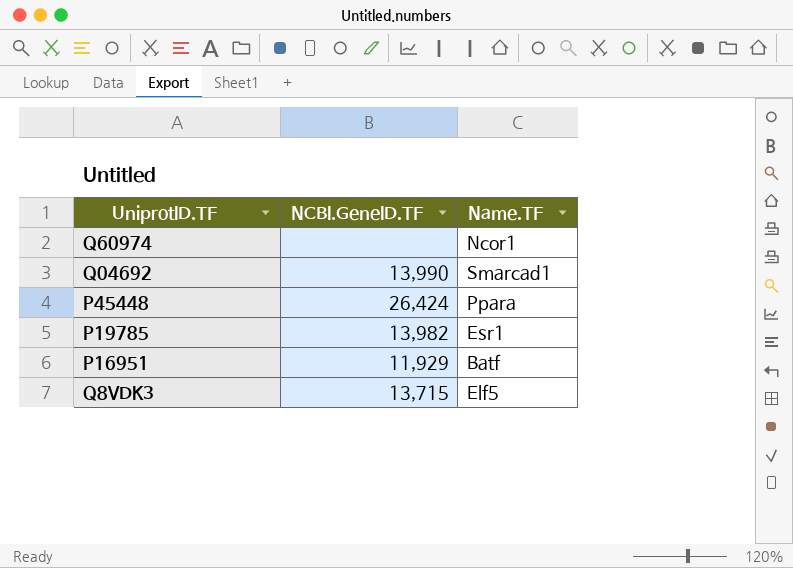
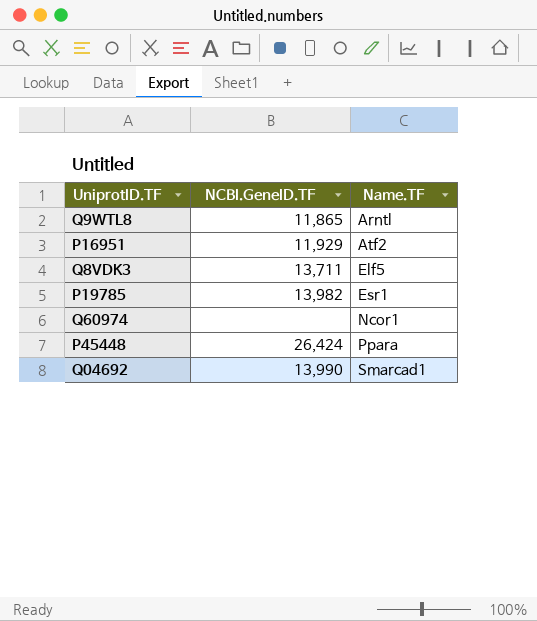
row order: none -> Name.TF ascending
row Q9WTL8: none -> 11,865 | Arntl
P16951 | Name.TF: Batf -> Atf2
Q8VDK3 | NCBI.GeneID.TF: 13,715 -> 13,711

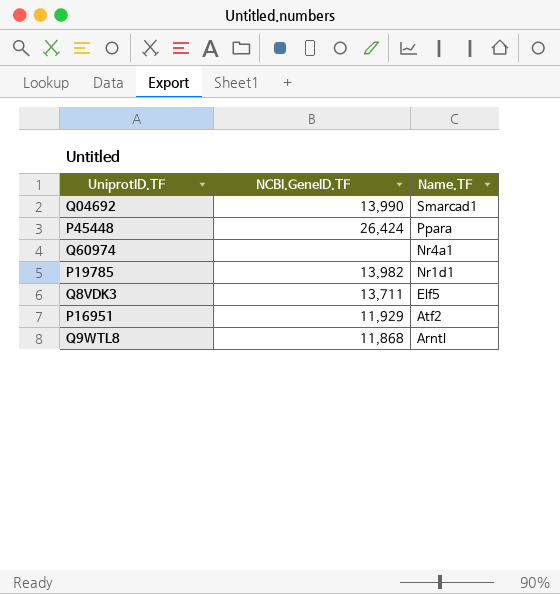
row order: Name.TF ascending -> Name.TF descending
Q60974 | Name.TF: Ncor1 -> Nr4a1
P19785 | Name.TF: Esr1 -> Nr1d1
Q9WTL8 | NCBI.GeneID.TF: 11,865 -> 11,868

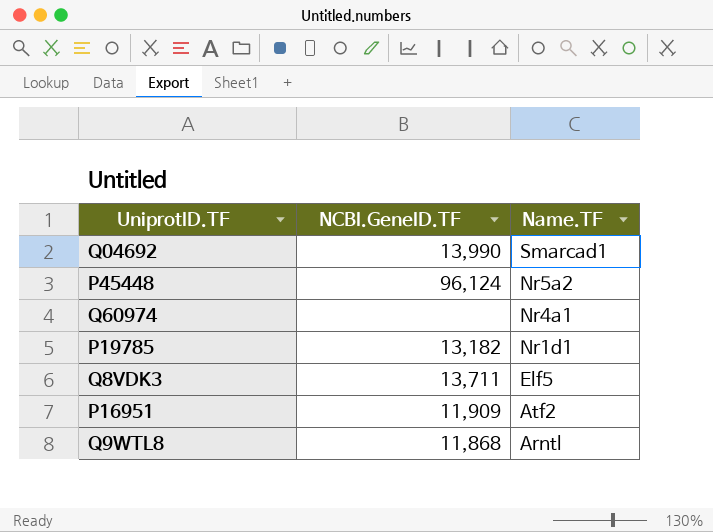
P45448 | NCBI.GeneID.TF: 26,424 -> 96,124
P45448 | Name.TF: Ppara -> Nr5a2
P19785 | NCBI.GeneID.TF: 13,982 -> 13,182
P16951 | NCBI.GeneID.TF: 11,929 -> 11,909

